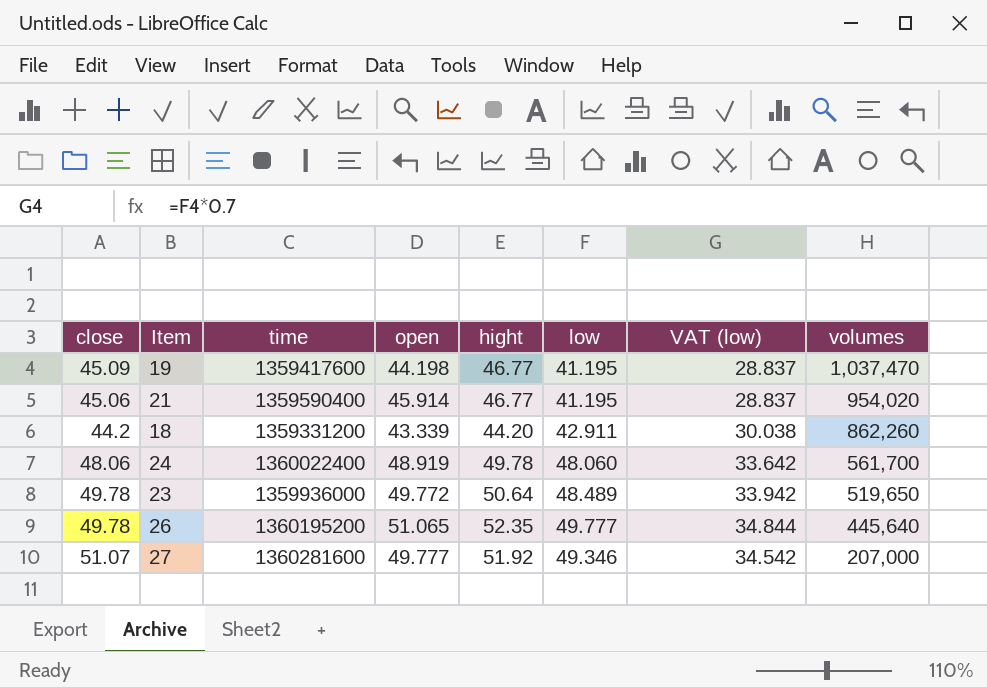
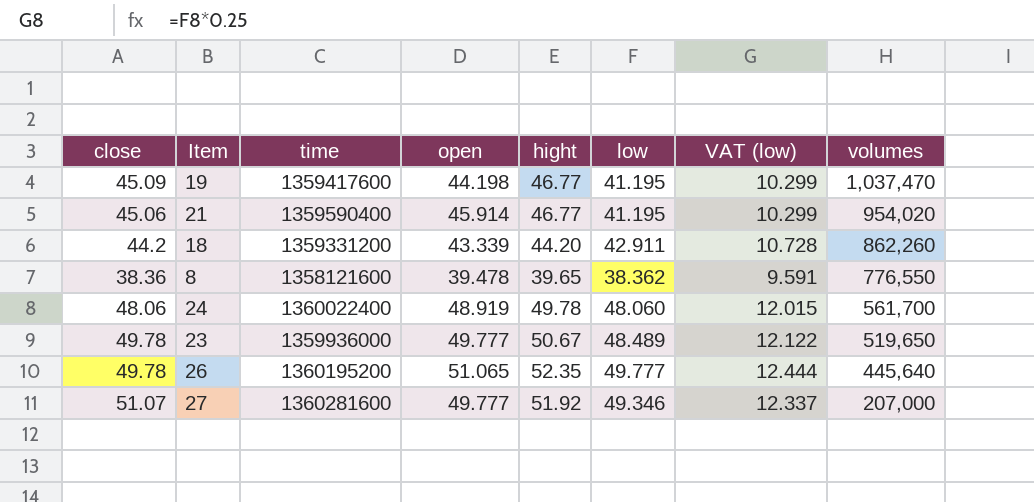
column VAT (low) | formula: [low] * 0.7 -> [low] * 0.25
row 8: none -> 38.36 | 1358121600 | 39.478 | 39.65 | 38.362 | 9.591 | 776,550
23 | open: 49.772 -> 49.777
23 | hight: 50.64 -> 50.67

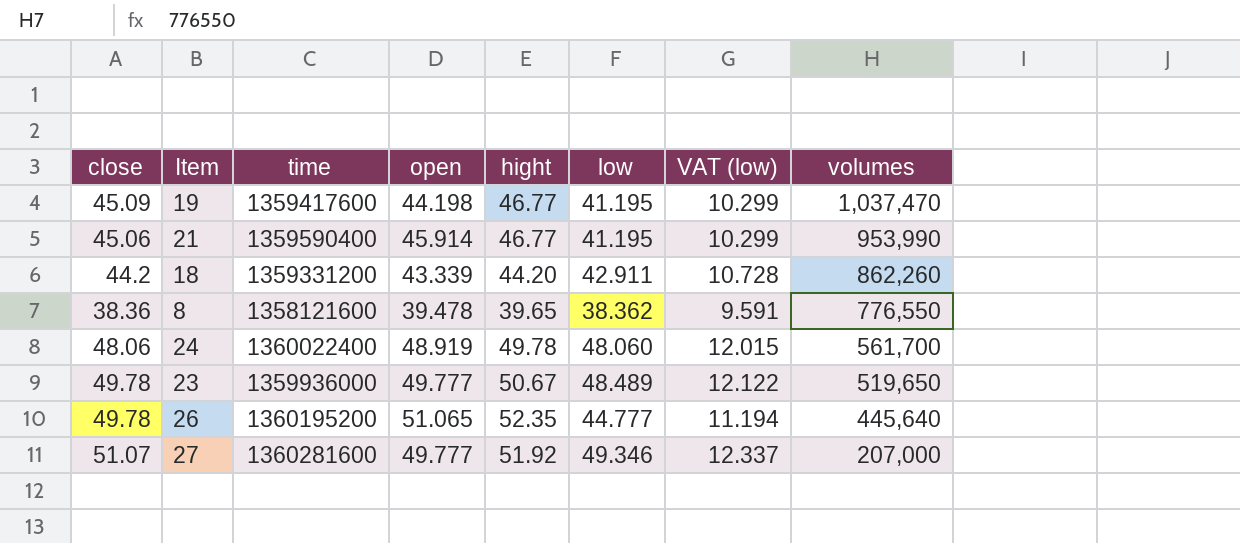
21 | volumes: 954,020 -> 953,990
26 | low: 49.777 -> 44.777
26 | VAT (low): 12.444 -> 11.194

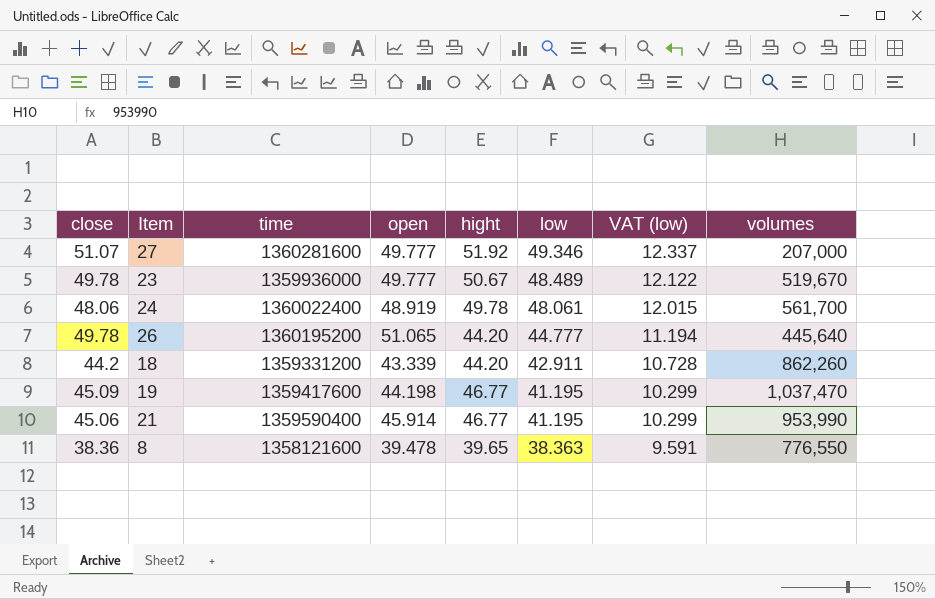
row order: volumes descending -> low descending
23 | volumes: 519,650 -> 519,670
24 | low: 48.060 -> 48.061
26 | hight: 52.35 -> 44.20
8 | low: 38.362 -> 38.363

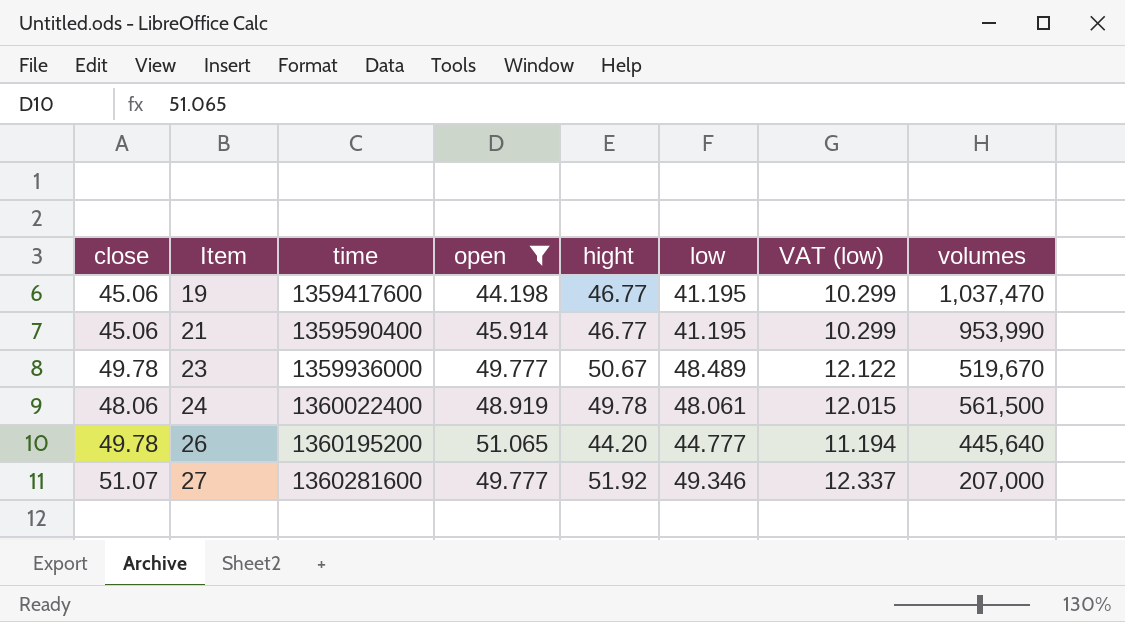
filter: none -> open >= 44.198
row order: low descending -> Item ascending
19 | close: 45.09 -> 45.06
24 | volumes: 561,700 -> 561,500

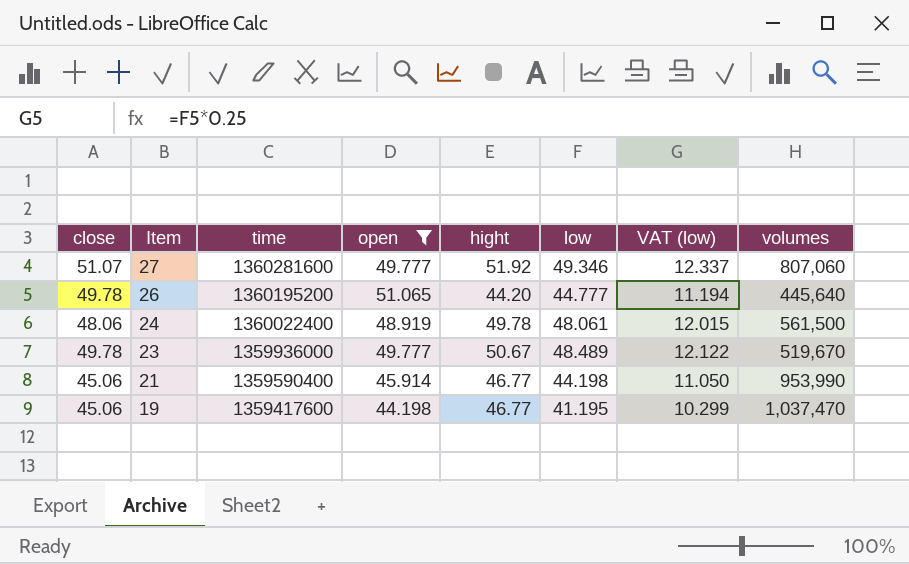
row order: Item ascending -> Item descending
27 | volumes: 207,000 -> 807,060
21 | low: 41.195 -> 44.198
21 | VAT (low): 10.299 -> 11.050

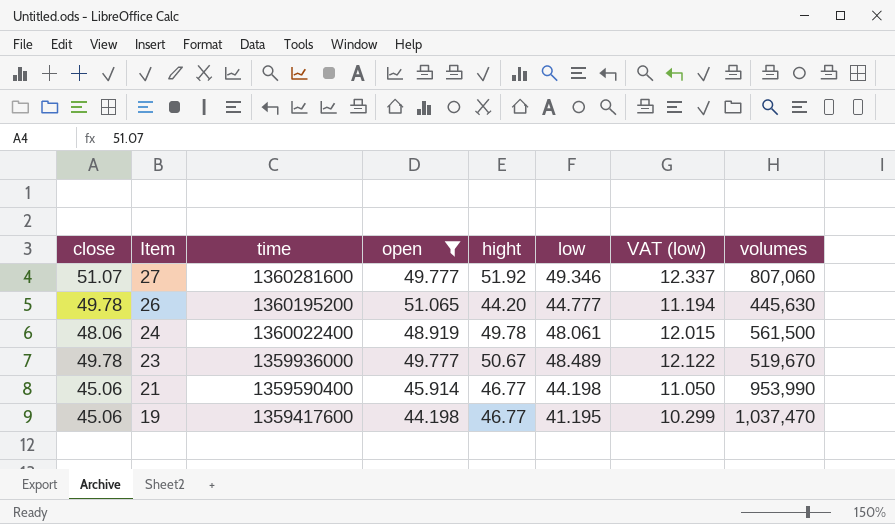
26 | volumes: 445,640 -> 445,630

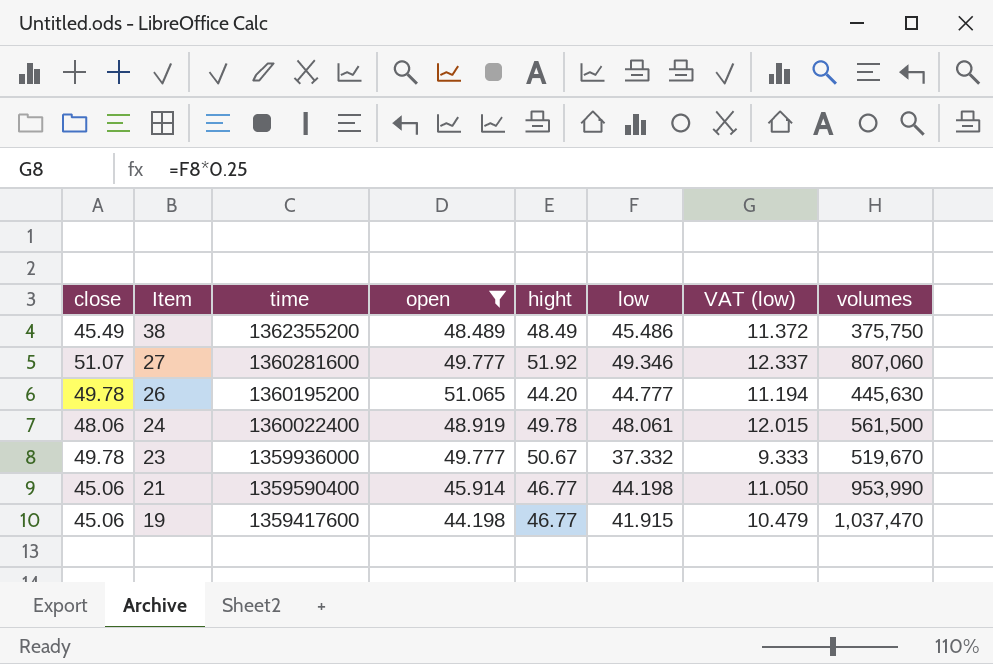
row 38: none -> 45.49 | 1362355200 | 48.489 | 48.49 | 45.486 | 11.372 | 375,750
23 | low: 48.489 -> 37.332
23 | VAT (low): 12.122 -> 9.333
19 | low: 41.195 -> 41.915
19 | VAT (low): 10.299 -> 10.479

